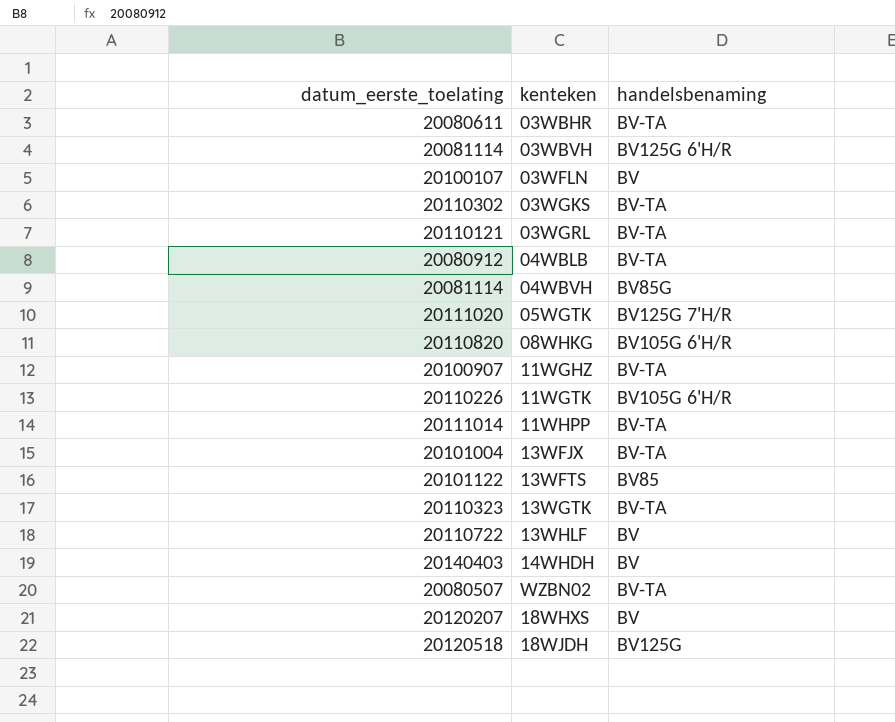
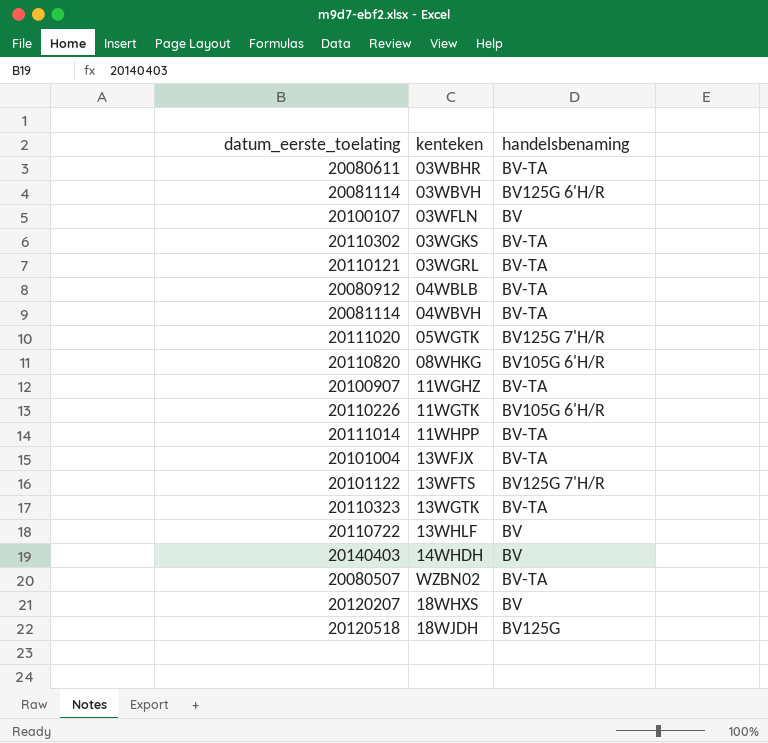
04WBVH | handelsbenaming: BV85G -> BV-TA
13WFTS | handelsbenaming: BV85 -> BV125G 7'H/R

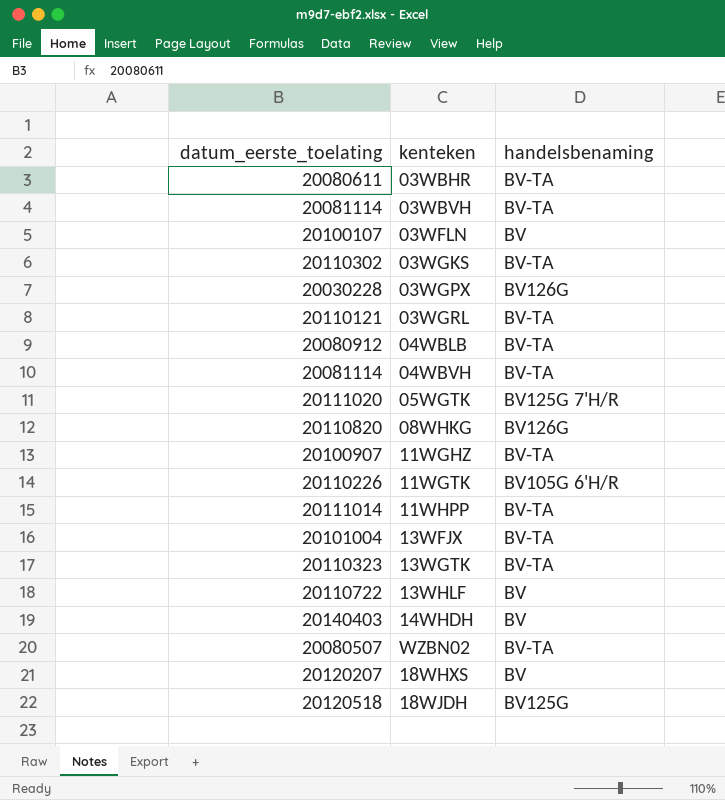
row 13WFTS: 20101122 | BV125G 7'H/R -> none
03WBVH | handelsbenaming: BV125G 6'H/R -> BV-TA
row 03WGPX: none -> 20030228 | BV126G
08WHKG | handelsbenaming: BV105G 6'H/R -> BV126G

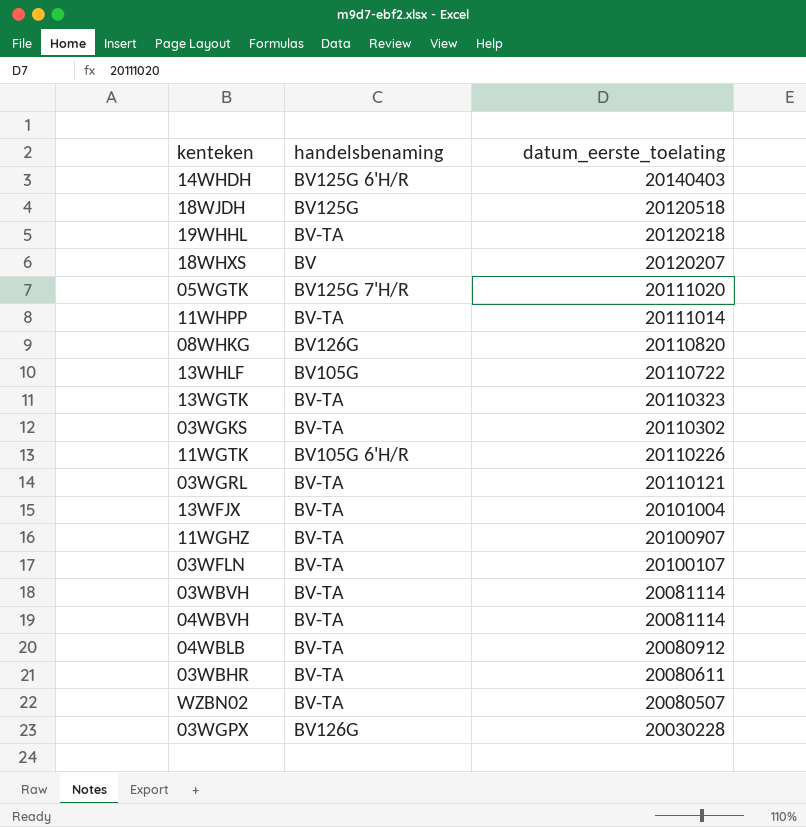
row order: none -> datum_eerste_toelating descending
column datum_eerste_toelating | position: 1 -> 3
14WHDH | handelsbenaming: BV -> BV125G 6'H/R
row 19WHHL: none -> BV-TA | 20120218
13WHLF | handelsbenaming: BV -> BV105G
03WFLN | handelsbenaming: BV -> BV-TA

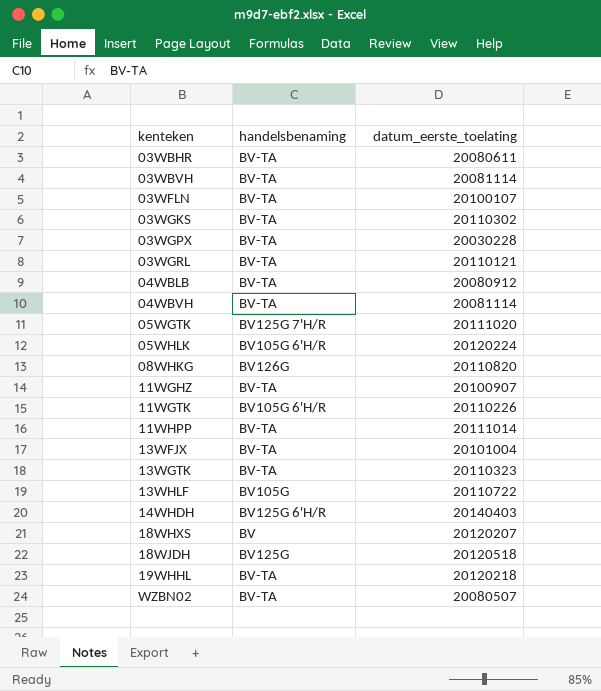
row order: datum_eerste_toelating descending -> kenteken ascending
03WGPX | handelsbenaming: BV126G -> BV-TA
row 05WHLK: none -> BV105G 6'H/R | 20120224

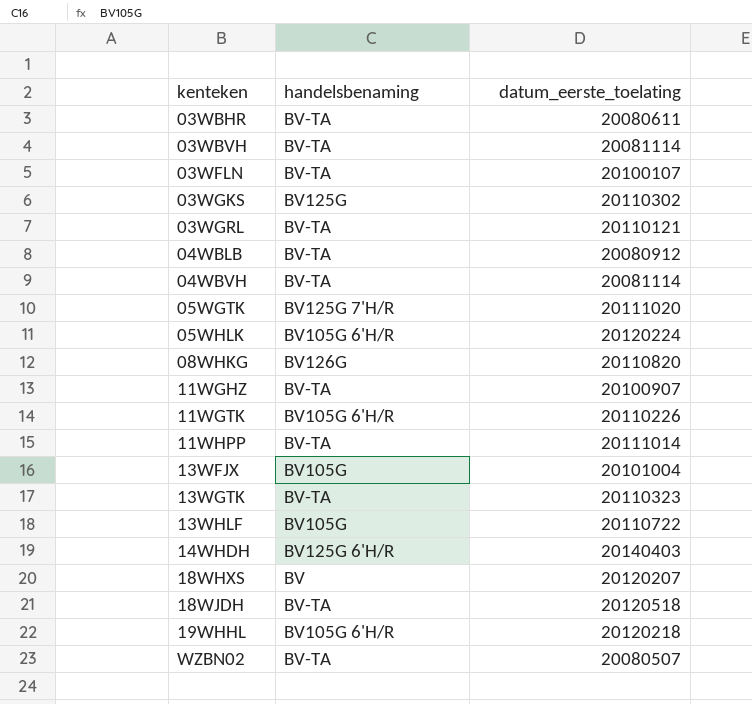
row 03WGPX: BV-TA | 20030228 -> none
03WGKS | handelsbenaming: BV-TA -> BV125G
13WFJX | handelsbenaming: BV-TA -> BV105G
18WJDH | handelsbenaming: BV125G -> BV-TA
19WHHL | handelsbenaming: BV-TA -> BV105G 6'H/R

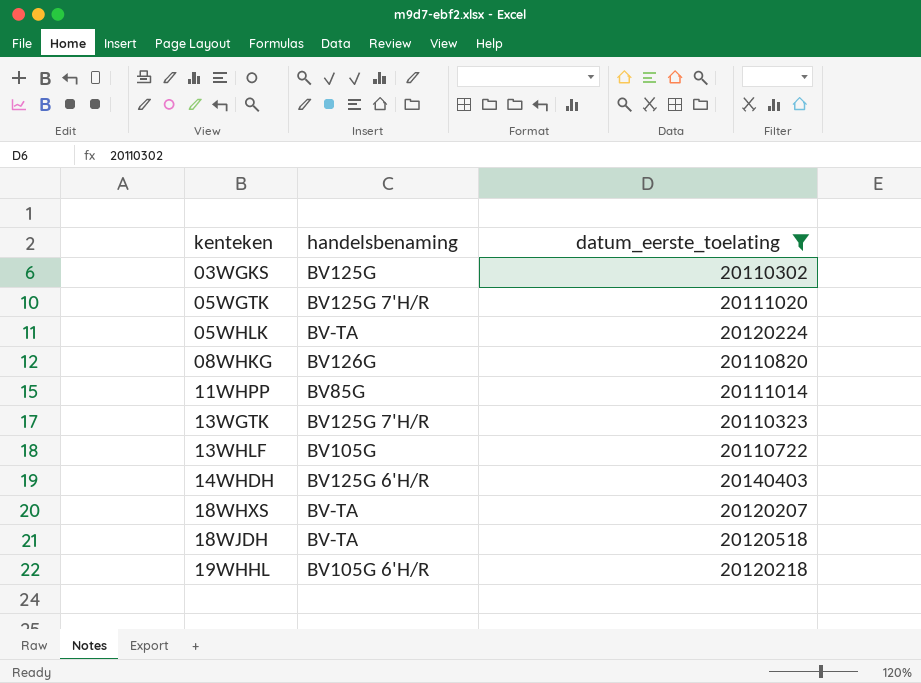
filter: none -> datum_eerste_toelating >= 20110302
05WHLK | handelsbenaming: BV105G 6'H/R -> BV-TA
11WHPP | handelsbenaming: BV-TA -> BV85G
13WGTK | handelsbenaming: BV-TA -> BV125G 7'H/R
18WHXS | handelsbenaming: BV -> BV-TA

